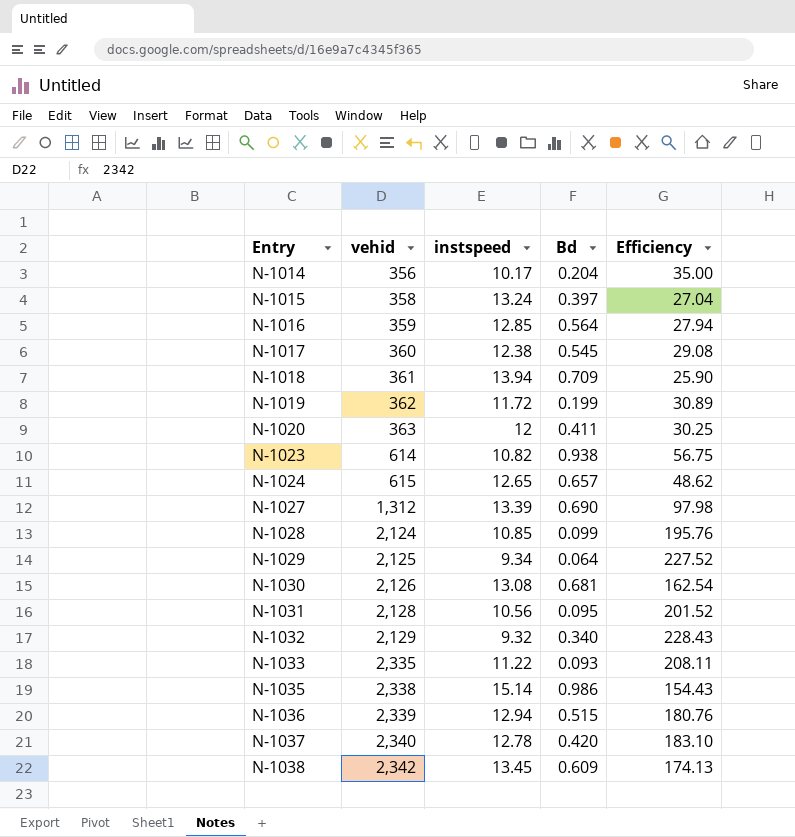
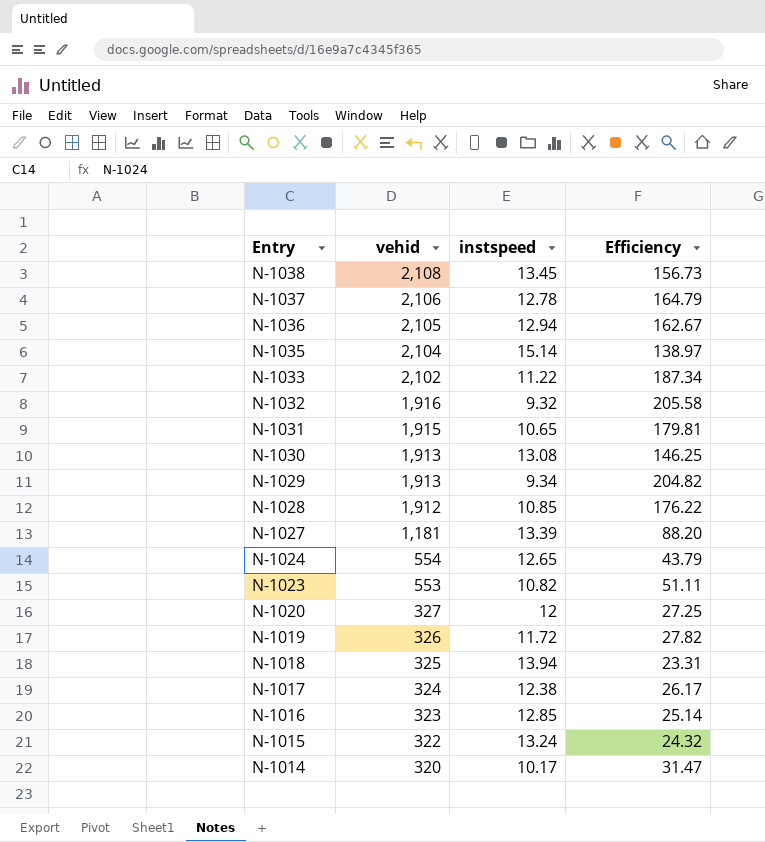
row order: Entry ascending -> Entry descending
column Bd | position: 4 -> none
N-1038 | vehid: 2,342 -> 2,108
N-1038 | Efficiency: 174.13 -> 156.73
N-1037 | vehid: 2,340 -> 2,106
N-1037 | Efficiency: 183.10 -> 164.79
N-1036 | vehid: 2,339 -> 2,105
N-1036 | Efficiency: 180.76 -> 162.67
N-1035 | vehid: 2,338 -> 2,104
N-1035 | Efficiency: 154.43 -> 138.97
N-1033 | vehid: 2,335 -> 2,102
N-1033 | Efficiency: 208.11 -> 187.34
N-1032 | vehid: 2,129 -> 1,916
N-1032 | Efficiency: 228.43 -> 205.58
N-1031 | vehid: 2,128 -> 1,915
N-1031 | instspeed: 10.56 -> 10.65
N-1031 | Efficiency: 201.52 -> 179.81
N-1030 | vehid: 2,126 -> 1,913
N-1030 | Efficiency: 162.54 -> 146.25
N-1029 | vehid: 2,125 -> 1,913
N-1029 | Efficiency: 227.52 -> 204.82
N-1028 | vehid: 2,124 -> 1,912
N-1028 | Efficiency: 195.76 -> 176.22
N-1027 | vehid: 1,312 -> 1,181
N-1027 | Efficiency: 97.98 -> 88.20
N-1024 | vehid: 615 -> 554
N-1024 | Efficiency: 48.62 -> 43.79
N-1023 | vehid: 614 -> 553
N-1023 | Efficiency: 56.75 -> 51.11
N-1020 | vehid: 363 -> 327
N-1020 | Efficiency: 30.25 -> 27.25
N-1019 | vehid: 362 -> 326
N-1019 | Efficiency: 30.89 -> 27.82
N-1018 | vehid: 361 -> 325
N-1018 | Efficiency: 25.90 -> 23.31
N-1017 | vehid: 360 -> 324
N-1017 | Efficiency: 29.08 -> 26.17
N-1016 | vehid: 359 -> 323
N-1016 | Efficiency: 27.94 -> 25.14
N-1015 | vehid: 358 -> 322
N-1015 | Efficiency: 27.04 -> 24.32
N-1014 | vehid: 356 -> 320
N-1014 | Efficiency: 35.00 -> 31.47

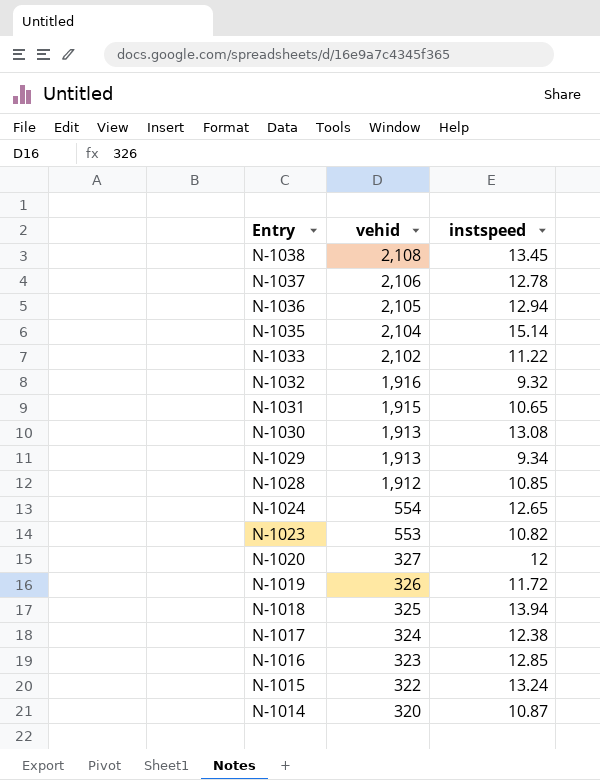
column Efficiency | formula: [vehid] / [instspeed] -> none
row N-1027: 1,181 | 13.39 | 88.20 -> none
N-1014 | instspeed: 10.17 -> 10.87

